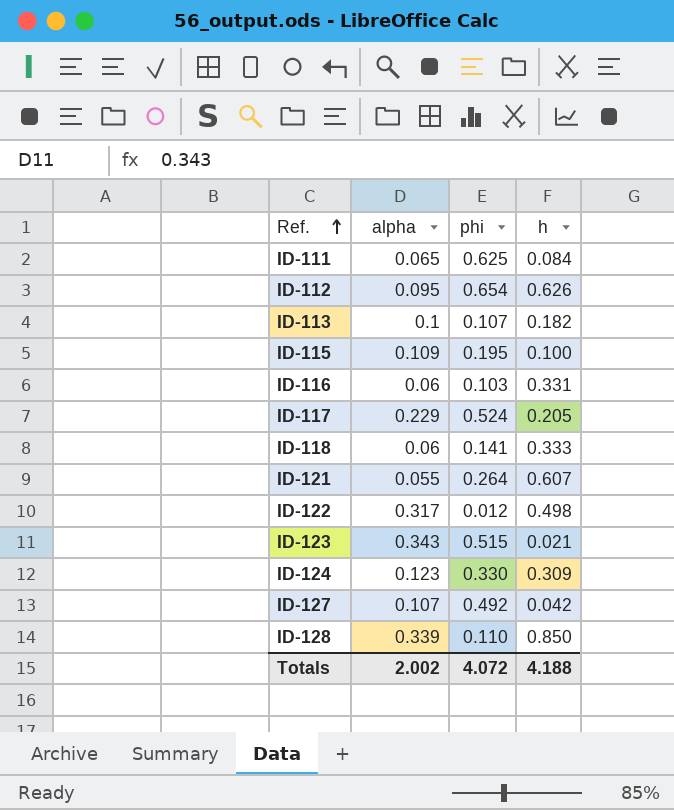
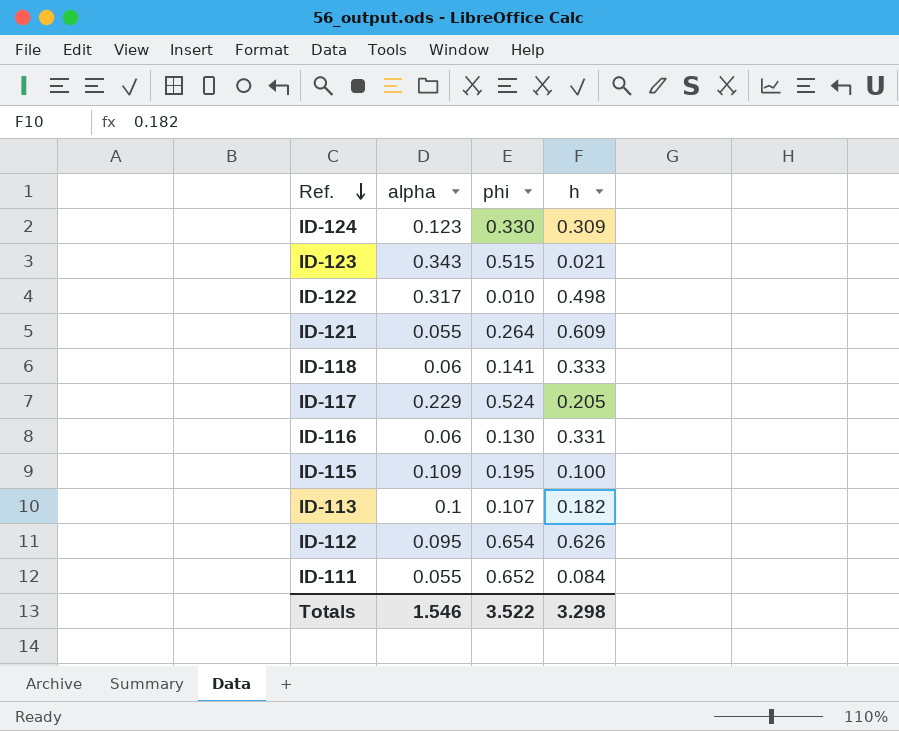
row order: Ref. ascending -> Ref. descending
row ID-127: 0.107 | 0.492 | 0.042 -> none
row ID-128: 0.339 | 0.110 | 0.850 -> none
ID-122 | phi: 0.012 -> 0.010
ID-121 | h: 0.607 -> 0.609
ID-116 | phi: 0.103 -> 0.130
ID-111 | alpha: 0.065 -> 0.055
ID-111 | phi: 0.625 -> 0.652
Totals | alpha: 2.002 -> 1.546
Totals | phi: 4.072 -> 3.522
Totals | h: 4.188 -> 3.298

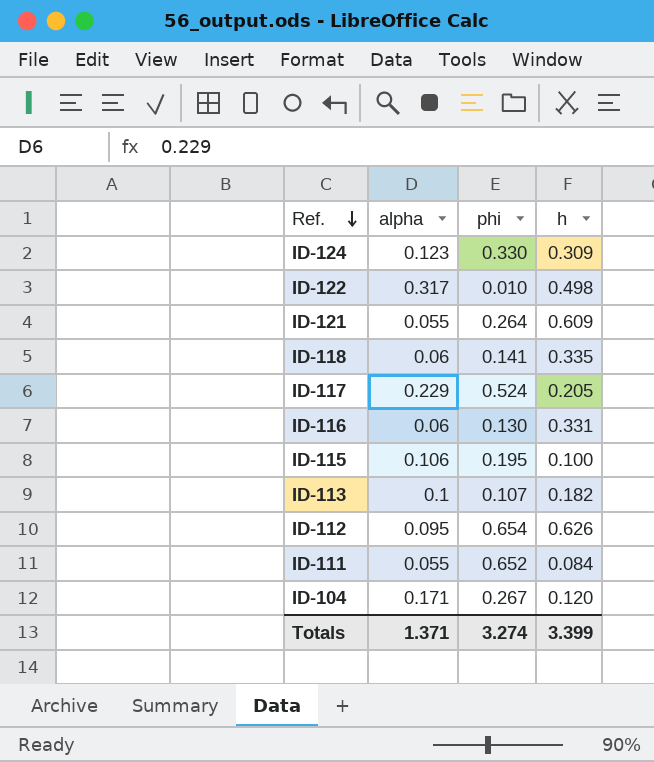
row ID-123: 0.343 | 0.515 | 0.021 -> none
ID-118 | h: 0.333 -> 0.335
ID-115 | alpha: 0.109 -> 0.106
row ID-104: none -> 0.171 | 0.267 | 0.120
Totals | alpha: 1.546 -> 1.371
Totals | phi: 3.522 -> 3.274
Totals | h: 3.298 -> 3.399

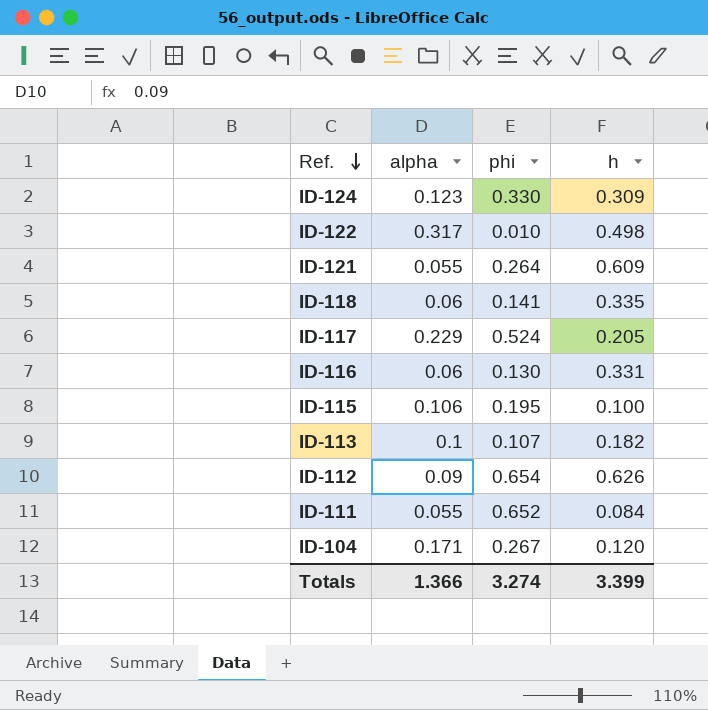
ID-112 | alpha: 0.095 -> 0.09
Totals | alpha: 1.371 -> 1.366

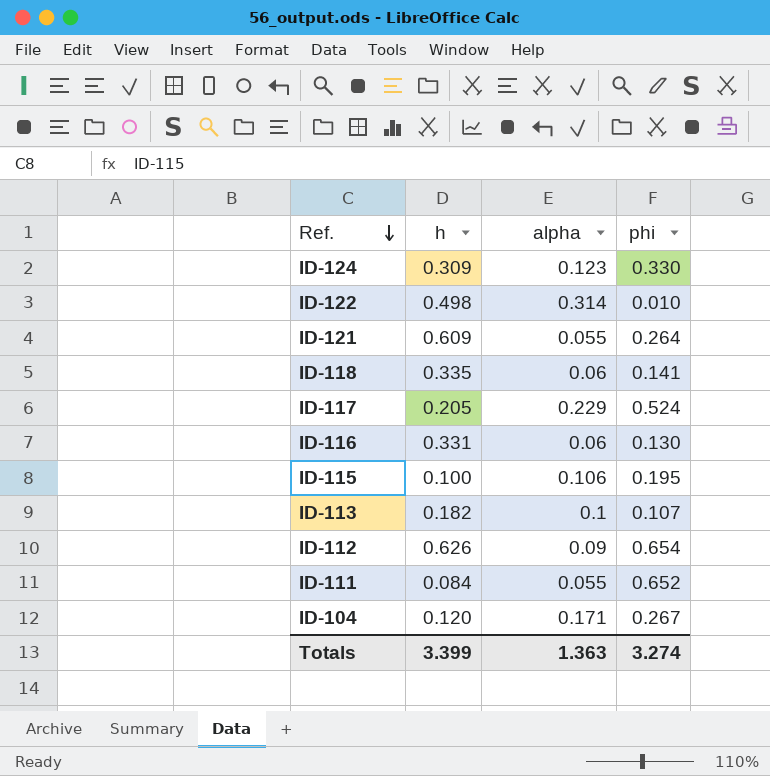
column h | position: 4 -> 2
ID-122 | alpha: 0.317 -> 0.314
Totals | alpha: 1.366 -> 1.363

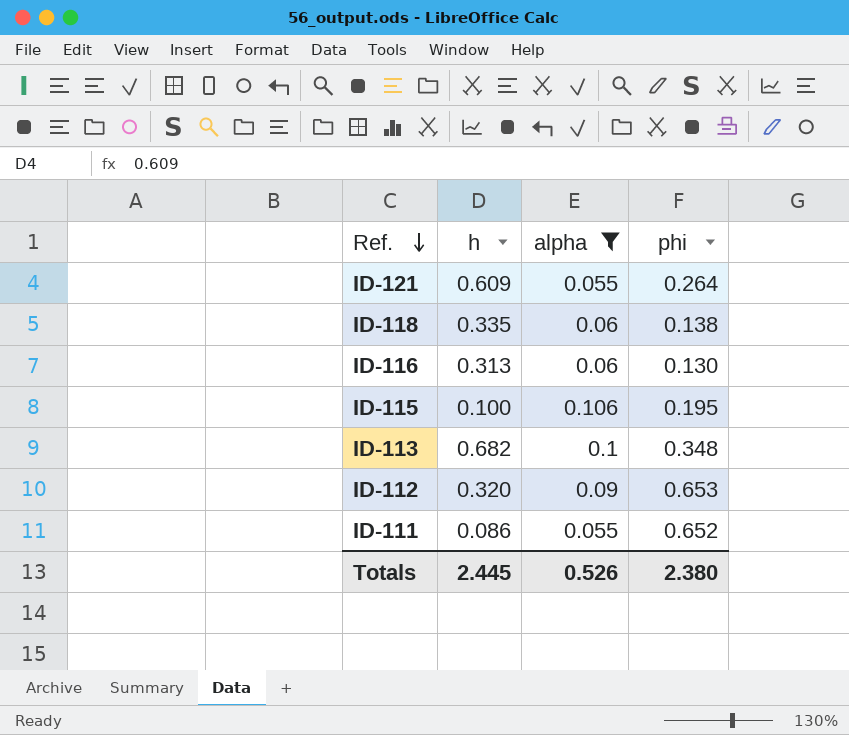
filter: none -> alpha <= 0.106
ID-118 | phi: 0.141 -> 0.138
ID-116 | h: 0.331 -> 0.313
ID-113 | h: 0.182 -> 0.682
ID-113 | phi: 0.107 -> 0.348
ID-112 | h: 0.626 -> 0.320
ID-112 | phi: 0.654 -> 0.653
ID-111 | h: 0.084 -> 0.086
Totals | h: 3.399 -> 2.445
Totals | alpha: 1.363 -> 0.526
Totals | phi: 3.274 -> 2.380

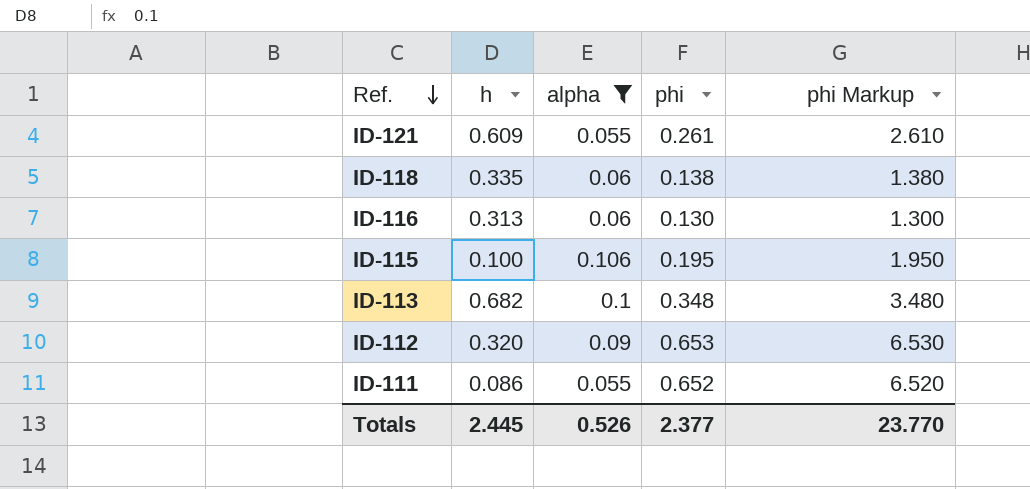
column phi Markup | formula: none -> [phi] * 10
ID-121 | phi: 0.264 -> 0.261
Totals | phi: 2.380 -> 2.377

